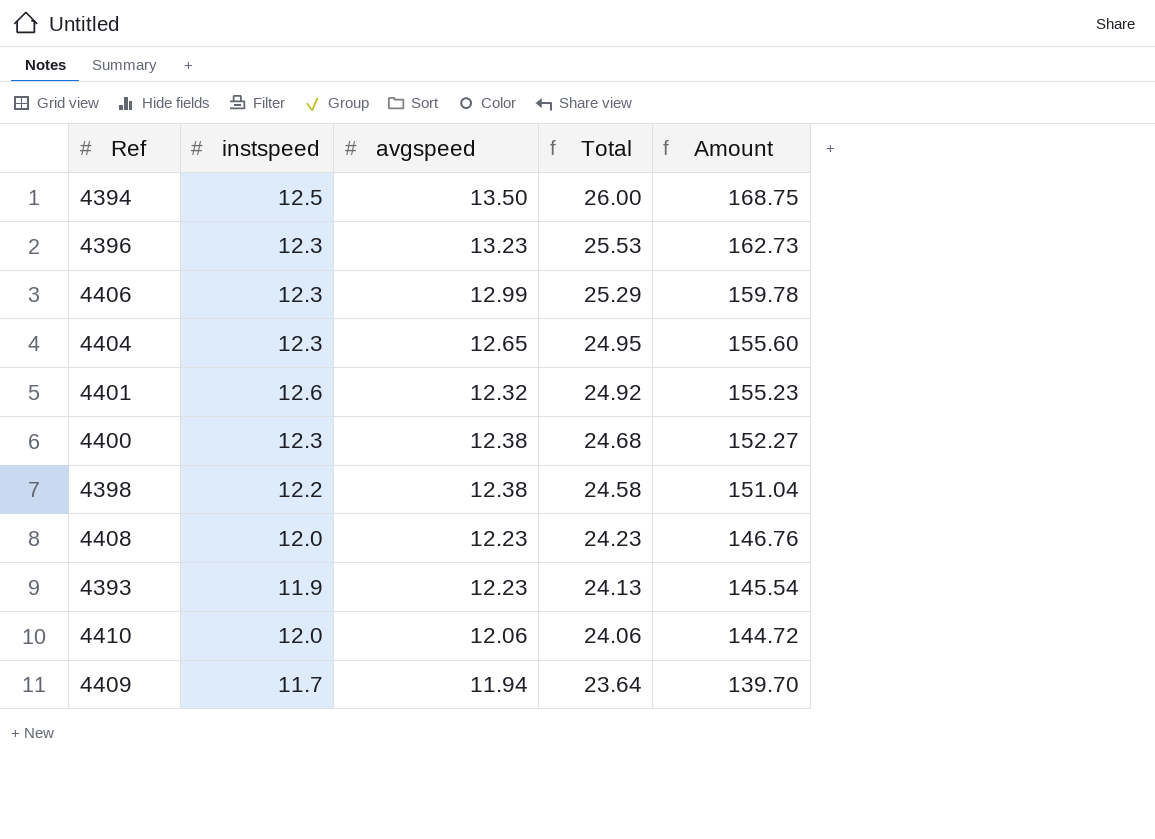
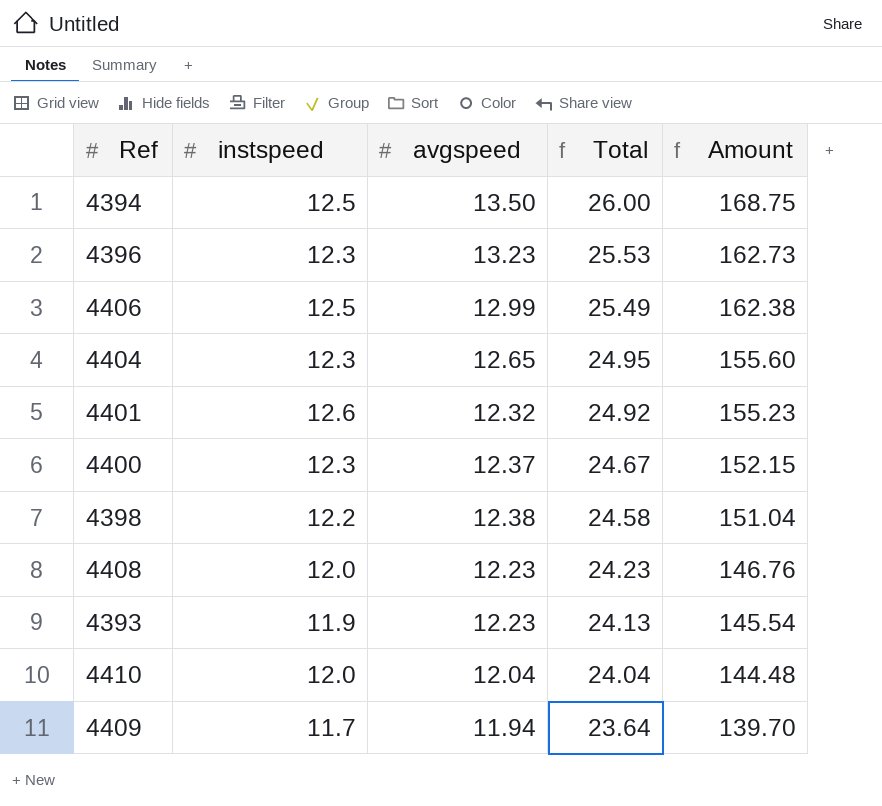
4406 | instspeed: 12.3 -> 12.5
4406 | Total: 25.29 -> 25.49
4406 | Amount: 159.78 -> 162.38
4400 | avgspeed: 12.38 -> 12.37
4400 | Total: 24.68 -> 24.67
4400 | Amount: 152.27 -> 152.15
4410 | avgspeed: 12.06 -> 12.04
4410 | Total: 24.06 -> 24.04
4410 | Amount: 144.72 -> 144.48

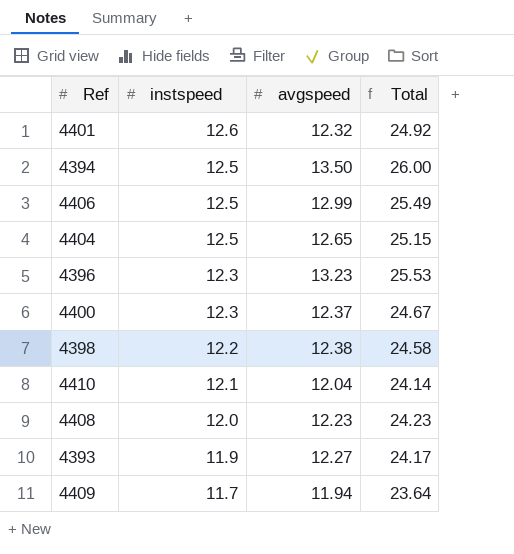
row order: Total descending -> instspeed descending
column Amount | formula: [instspeed] * [avgspeed] -> none
4404 | instspeed: 12.3 -> 12.5
4404 | Total: 24.95 -> 25.15
4410 | instspeed: 12.0 -> 12.1
4410 | Total: 24.04 -> 24.14
4393 | avgspeed: 12.23 -> 12.27
4393 | Total: 24.13 -> 24.17

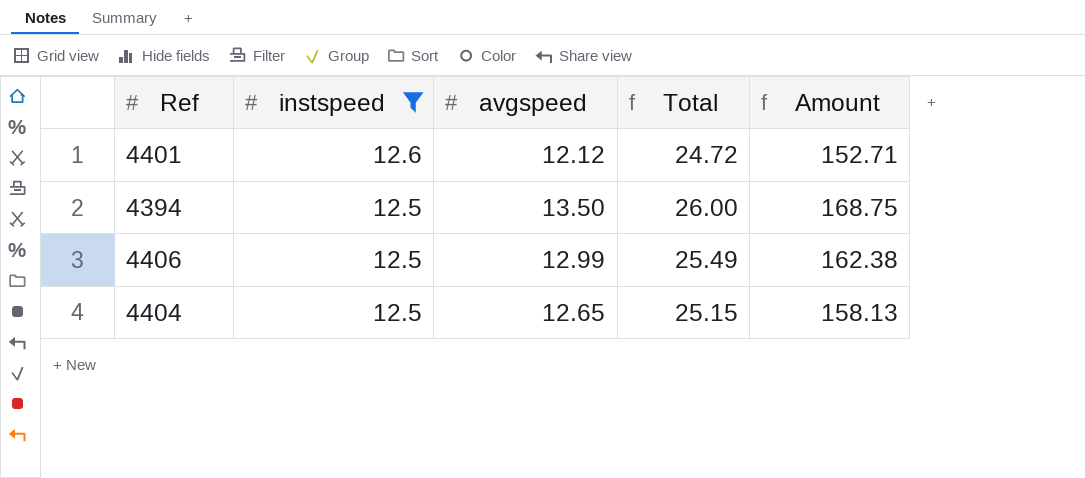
filter: none -> instspeed >= 12.5
column Amount | formula: none -> [instspeed] * [avgspeed]
4401 | avgspeed: 12.32 -> 12.12
4401 | Total: 24.92 -> 24.72

